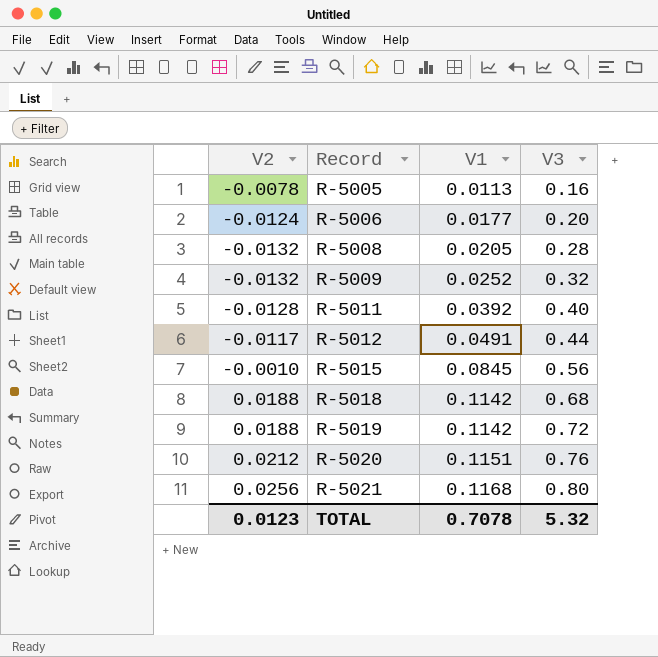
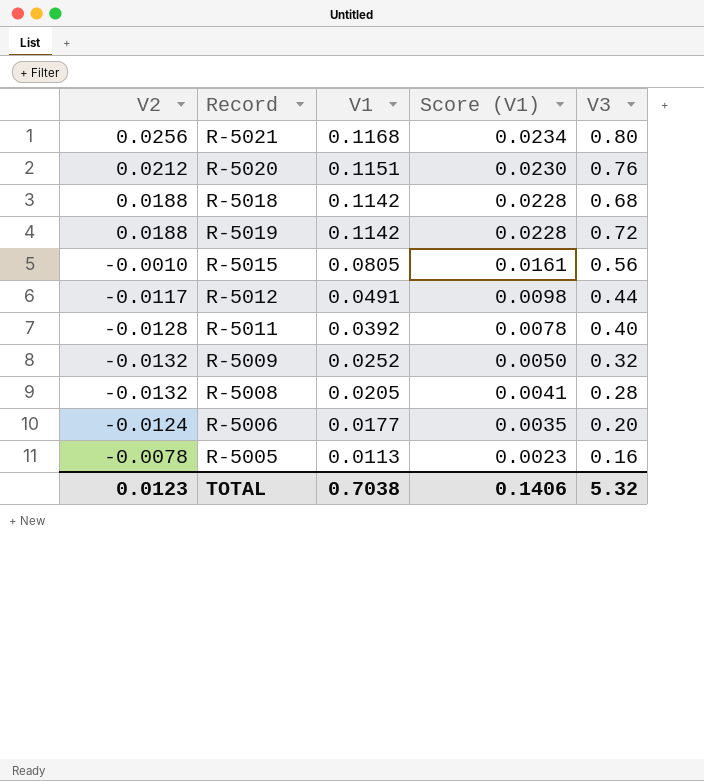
row order: Record ascending -> V1 descending
column Score (V1) | formula: none -> [V1] * 0.2
R-5015 | V1: 0.0845 -> 0.0805
TOTAL | V1: 0.7078 -> 0.7038

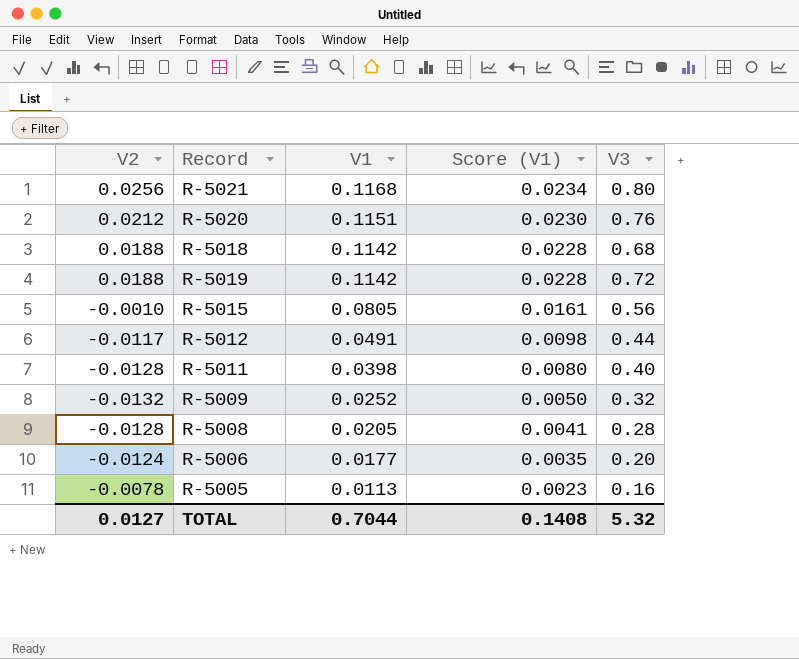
R-5011 | V1: 0.0392 -> 0.0398
R-5011 | Score (V1): 0.0078 -> 0.0080
R-5008 | V2: -0.0132 -> -0.0128
TOTAL | V2: 0.0123 -> 0.0127
TOTAL | V1: 0.7038 -> 0.7044
TOTAL | Score (V1): 0.1406 -> 0.1408

